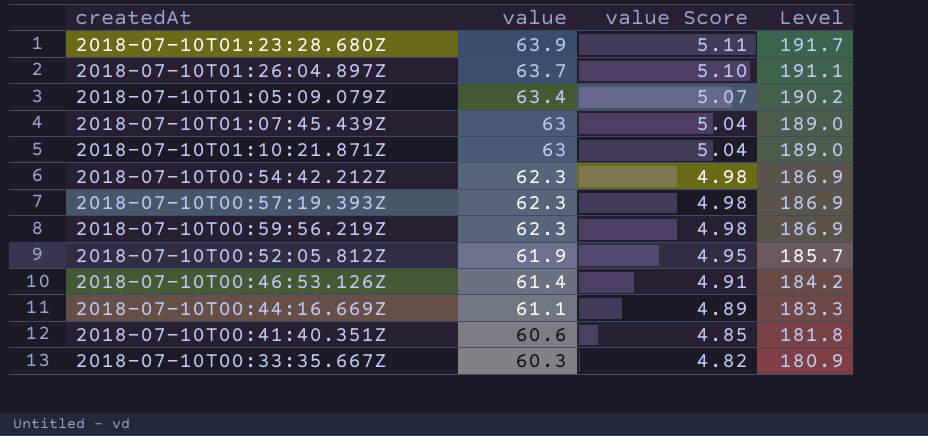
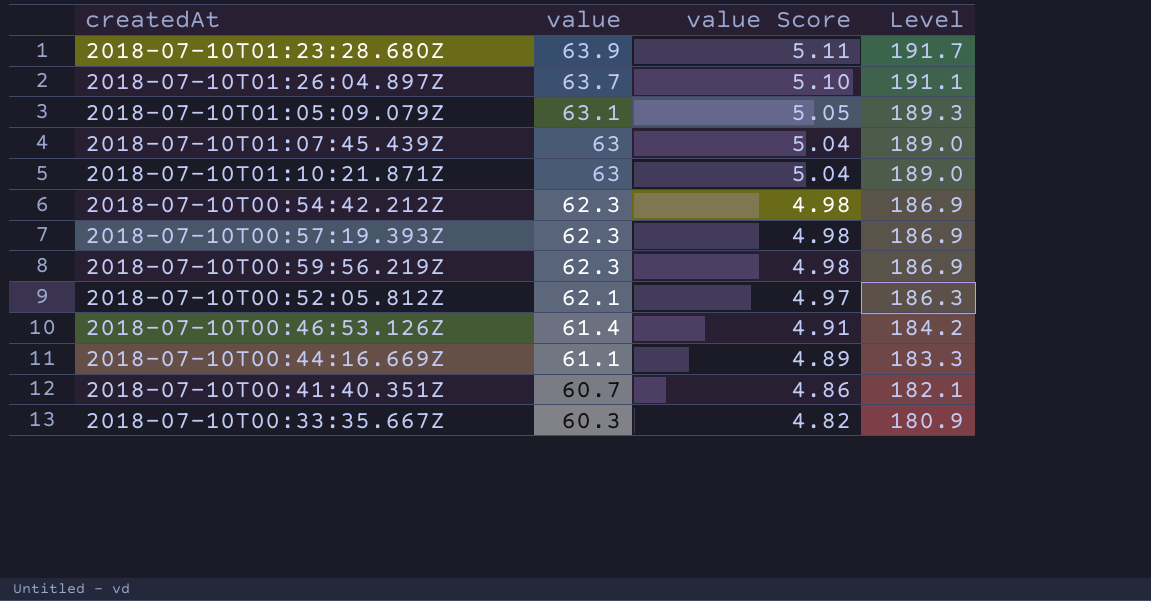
2018-07-10T01:05:09.079Z | value: 63.4 -> 63.1
2018-07-10T01:05:09.079Z | value Score: 5.07 -> 5.05
2018-07-10T01:05:09.079Z | Level: 190.2 -> 189.3
2018-07-10T00:52:05.812Z | value: 61.9 -> 62.1
2018-07-10T00:52:05.812Z | value Score: 4.95 -> 4.97
2018-07-10T00:52:05.812Z | Level: 185.7 -> 186.3
2018-07-10T00:41:40.351Z | value: 60.6 -> 60.7
2018-07-10T00:41:40.351Z | value Score: 4.85 -> 4.86
2018-07-10T00:41:40.351Z | Level: 181.8 -> 182.1

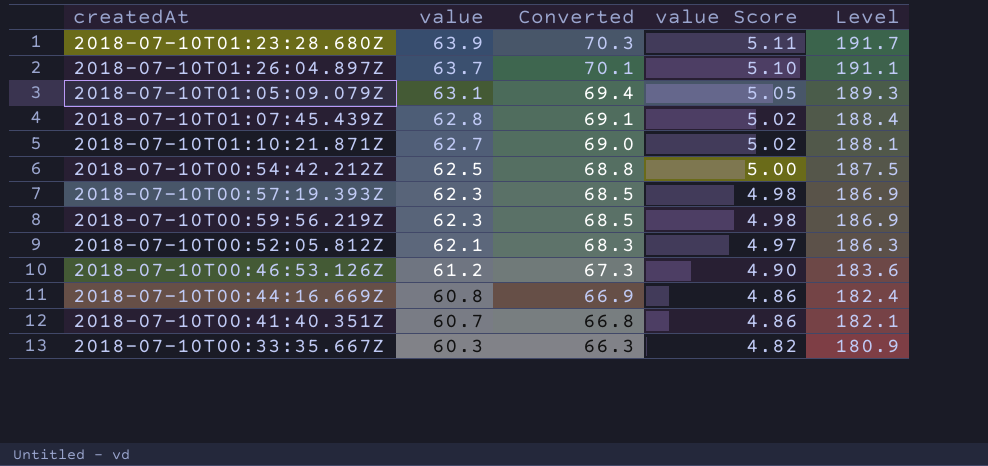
column Converted | formula: none -> [value] * 1.1
2018-07-10T01:07:45.439Z | value: 63 -> 62.8
2018-07-10T01:07:45.439Z | value Score: 5.04 -> 5.02
2018-07-10T01:07:45.439Z | Level: 189.0 -> 188.4
2018-07-10T01:10:21.871Z | value: 63 -> 62.7
2018-07-10T01:10:21.871Z | value Score: 5.04 -> 5.02
2018-07-10T01:10:21.871Z | Level: 189.0 -> 188.1
2018-07-10T00:54:42.212Z | value: 62.3 -> 62.5
2018-07-10T00:54:42.212Z | value Score: 4.98 -> 5.00
2018-07-10T00:54:42.212Z | Level: 186.9 -> 187.5
2018-07-10T00:46:53.126Z | value: 61.4 -> 61.2
2018-07-10T00:46:53.126Z | value Score: 4.91 -> 4.90
2018-07-10T00:46:53.126Z | Level: 184.2 -> 183.6
2018-07-10T00:44:16.669Z | value: 61.1 -> 60.8
2018-07-10T00:44:16.669Z | value Score: 4.89 -> 4.86
2018-07-10T00:44:16.669Z | Level: 183.3 -> 182.4

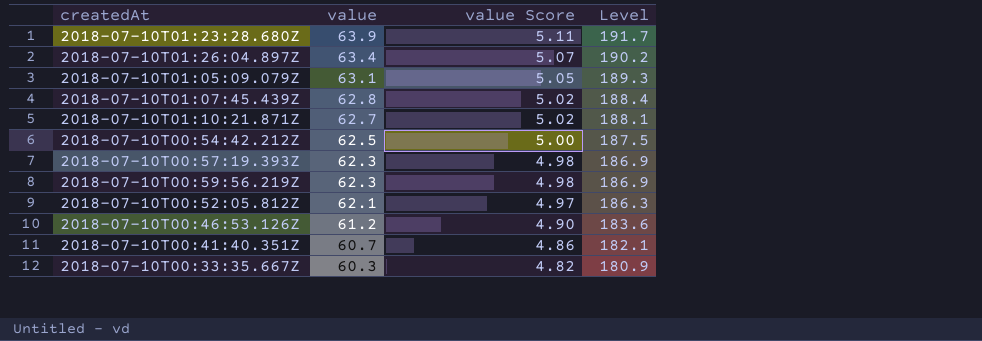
column Converted | formula: [value] * 1.1 -> none
row 2018-07-10T00:44:16.669Z: 60.8 | 66.9 | 4.86 | 182.4 -> none
2018-07-10T01:26:04.897Z | value: 63.7 -> 63.4
2018-07-10T01:26:04.897Z | value Score: 5.10 -> 5.07
2018-07-10T01:26:04.897Z | Level: 191.1 -> 190.2

